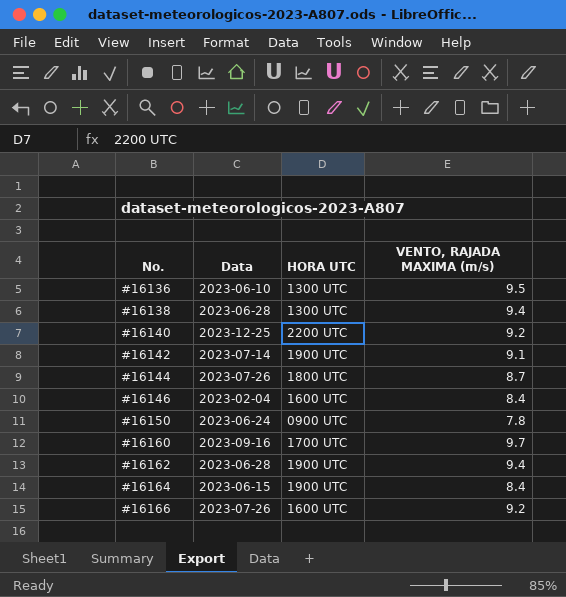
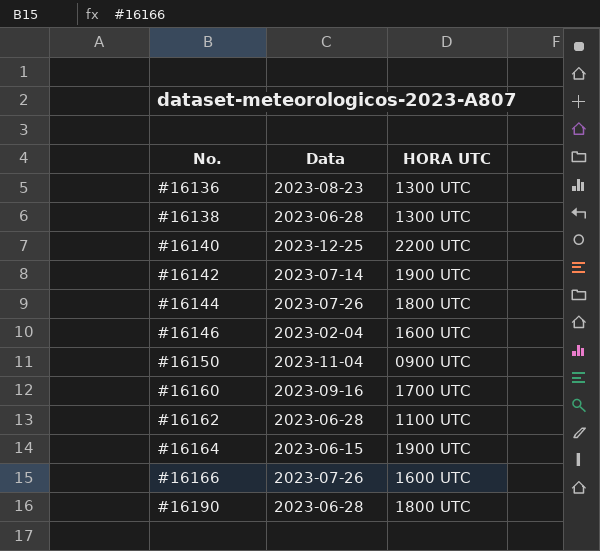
column VENTO, RAJADA MAXIMA (m/s) | position: 4 -> none
#16136 | Data: 2023-06-10 -> 2023-08-23
#16150 | Data: 2023-06-24 -> 2023-11-04
#16162 | HORA UTC: 1900 UTC -> 1100 UTC
row #16190: none -> 2023-06-28 | 1800 UTC

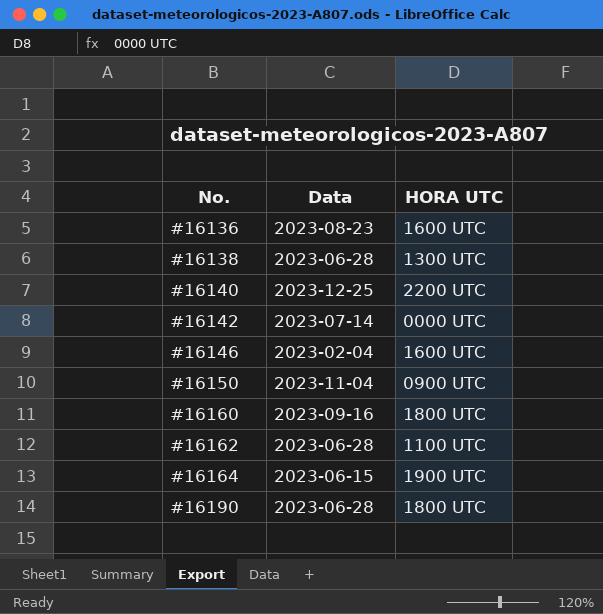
row #16144: 2023-07-26 | 1800 UTC -> none
row #16166: 2023-07-26 | 1600 UTC -> none
#16136 | HORA UTC: 1300 UTC -> 1600 UTC
#16142 | HORA UTC: 1900 UTC -> 0000 UTC
#16160 | HORA UTC: 1700 UTC -> 1800 UTC

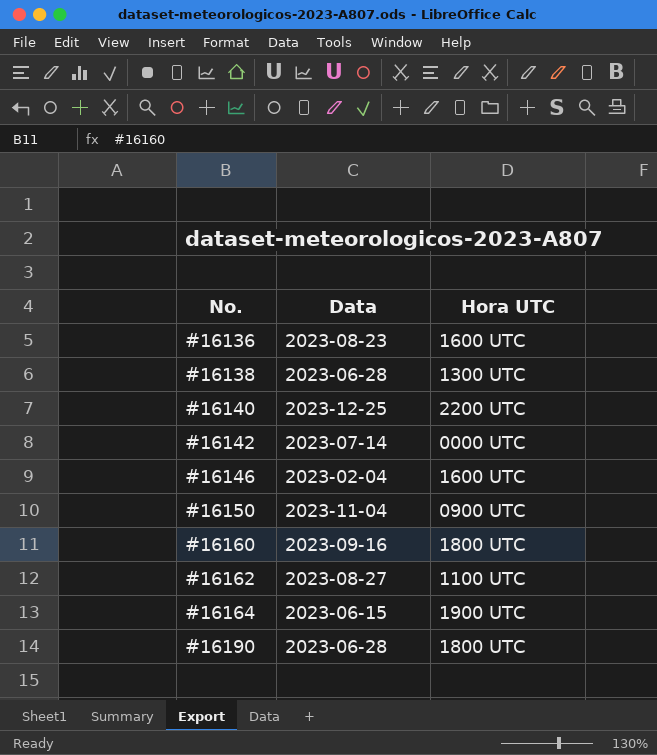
column name: HORA UTC -> Hora UTC
#16162 | Data: 2023-06-28 -> 2023-08-27

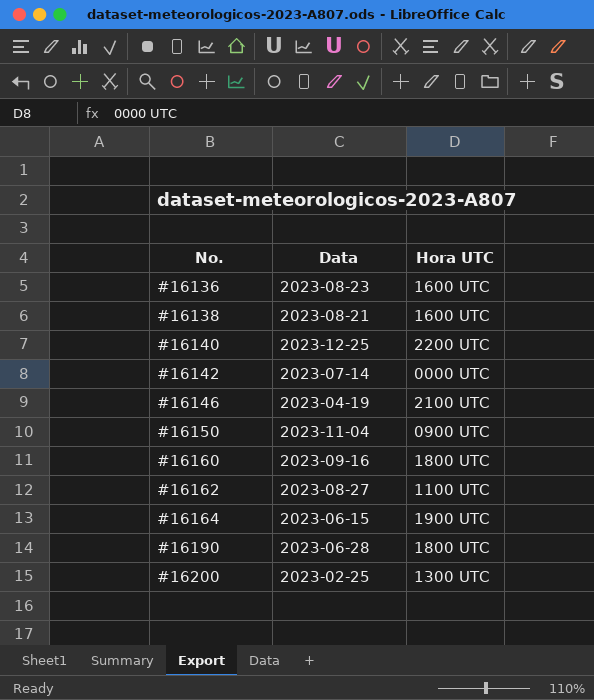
#16138 | Data: 2023-06-28 -> 2023-08-21
#16138 | Hora UTC: 1300 UTC -> 1600 UTC
#16146 | Data: 2023-02-04 -> 2023-04-19
#16146 | Hora UTC: 1600 UTC -> 2100 UTC
row #16200: none -> 2023-02-25 | 1300 UTC

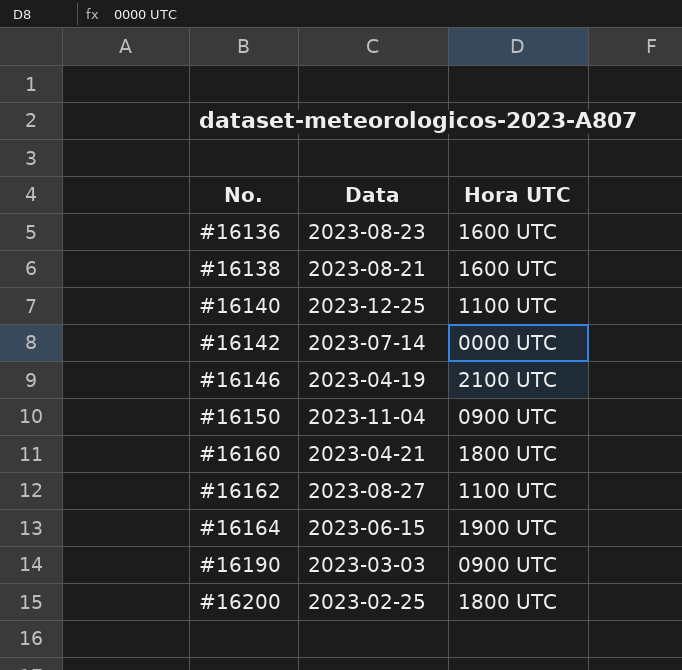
#16140 | Hora UTC: 2200 UTC -> 1100 UTC
#16160 | Data: 2023-09-16 -> 2023-04-21
#16190 | Data: 2023-06-28 -> 2023-03-03
#16190 | Hora UTC: 1800 UTC -> 0900 UTC
#16200 | Hora UTC: 1300 UTC -> 1800 UTC

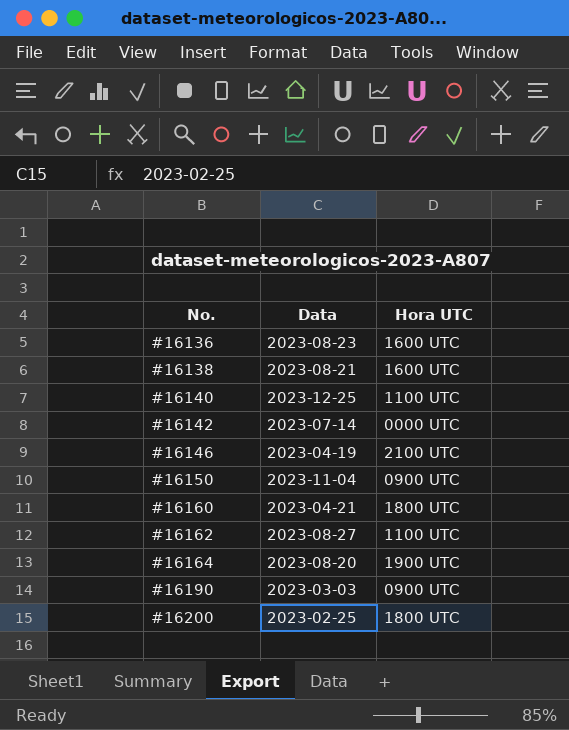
#16164 | Data: 2023-06-15 -> 2023-08-20

